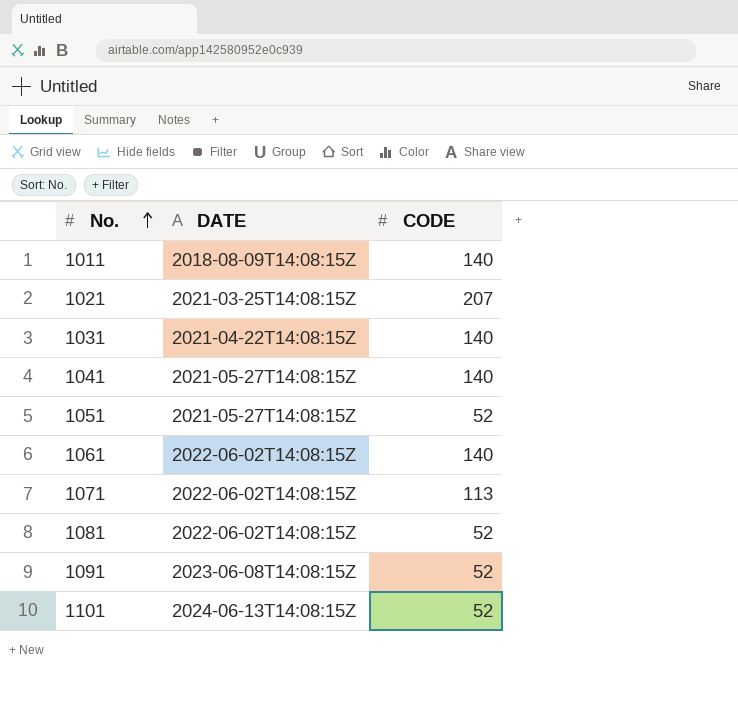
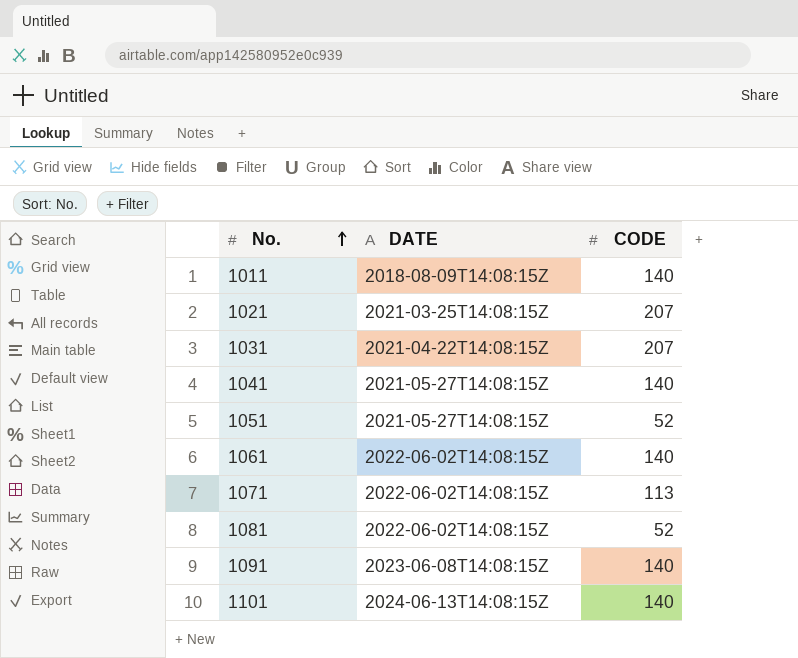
1031 | CODE: 140 -> 207
1091 | CODE: 52 -> 140
1101 | CODE: 52 -> 140

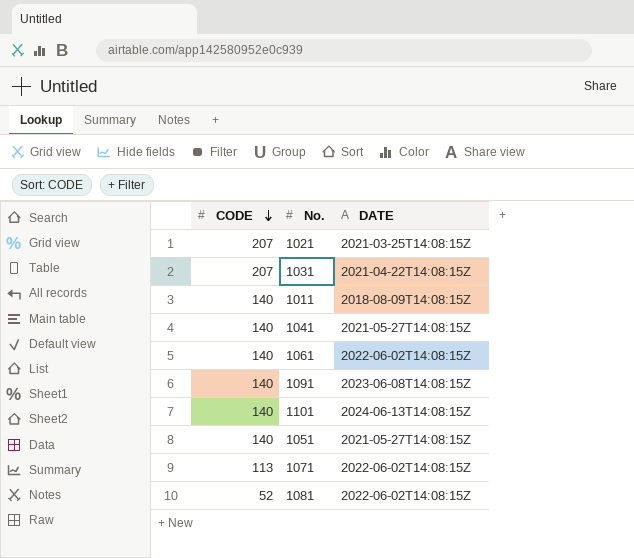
row order: No. ascending -> CODE descending
column CODE | position: 3 -> 1
1051 | CODE: 52 -> 140

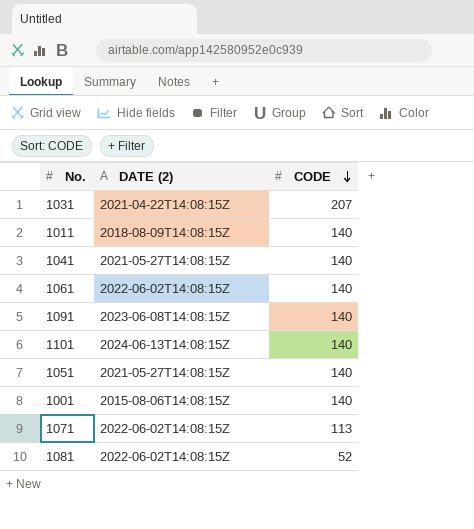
column name: DATE -> DATE (2)
column CODE | position: 1 -> 3
row 1021: 207 | 2021-03-25T14:08:15Z -> none
row 1001: none -> 2015-08-06T14:08:15Z | 140

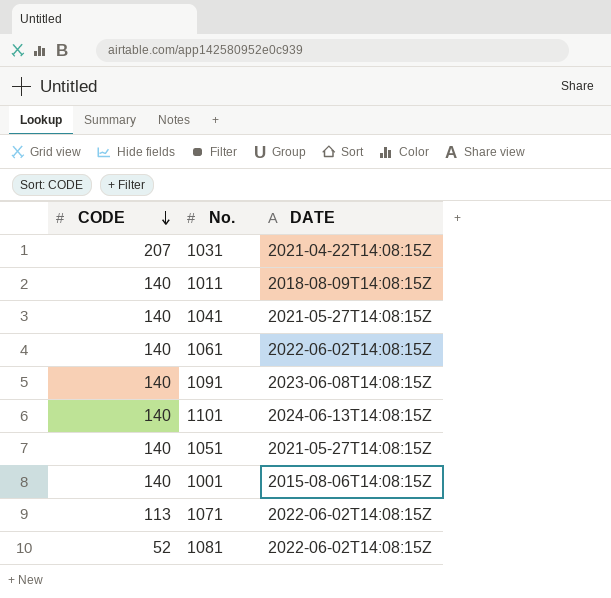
column CODE | position: 3 -> 1
column name: DATE (2) -> DATE

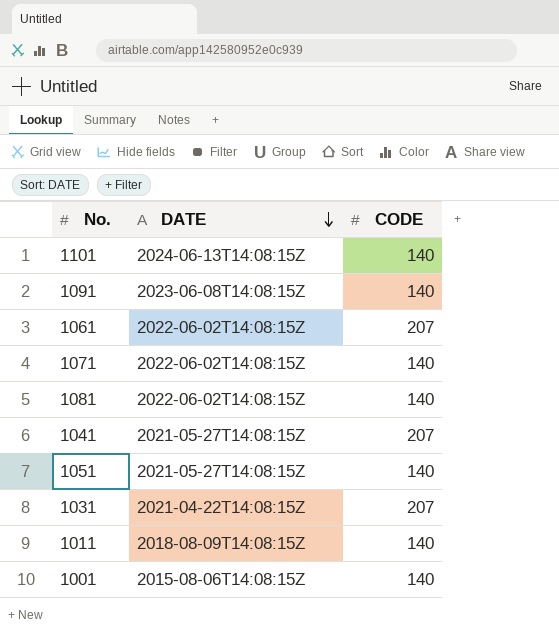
row order: CODE descending -> DATE descending
column CODE | position: 1 -> 3
1061 | CODE: 140 -> 207
1071 | CODE: 113 -> 140
1081 | CODE: 52 -> 140
1041 | CODE: 140 -> 207

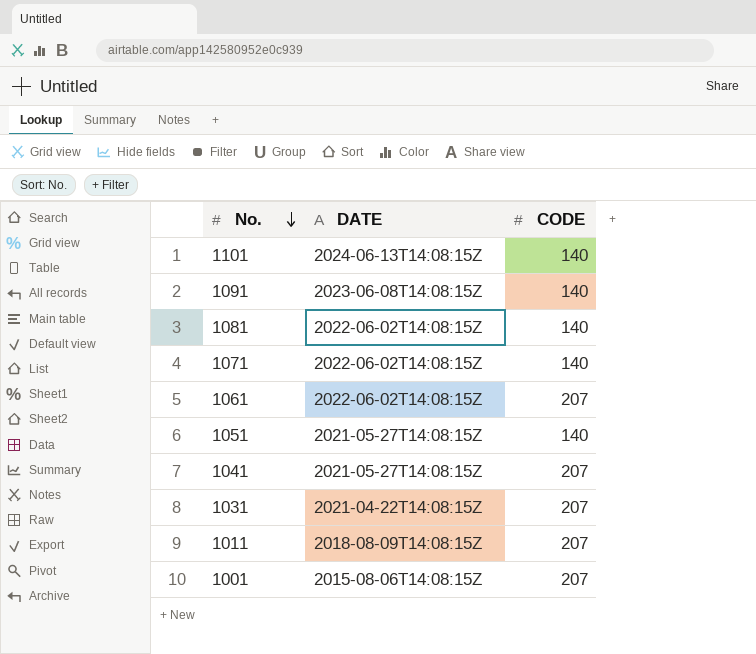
row order: DATE descending -> No. descending
1011 | CODE: 140 -> 207
1001 | CODE: 140 -> 207

